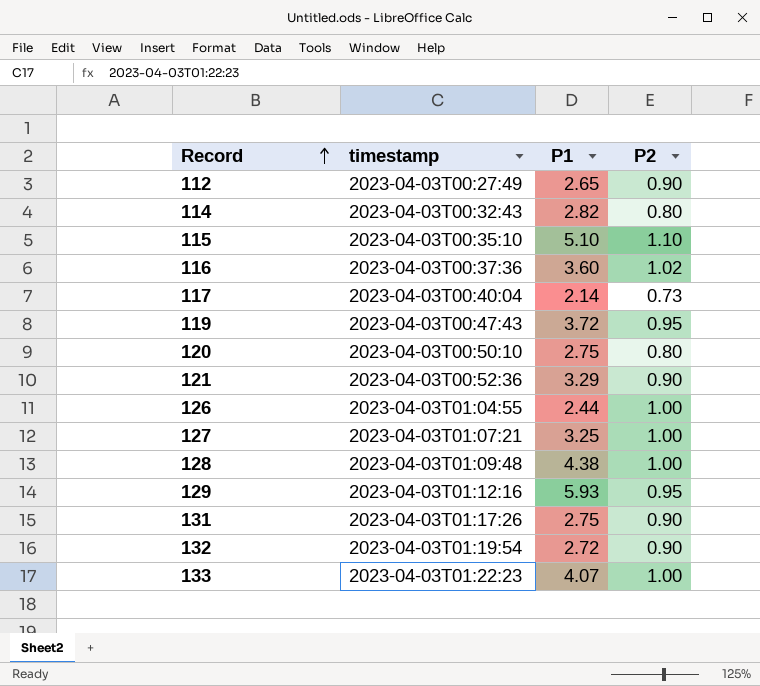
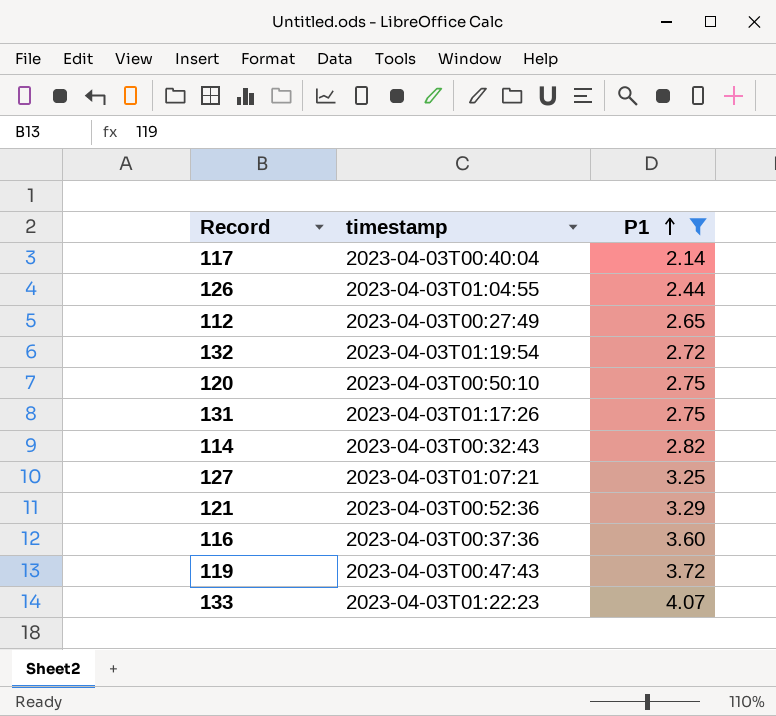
filter: none -> P1 <= 4.07
row order: Record ascending -> P1 ascending
column P2 | position: 4 -> none

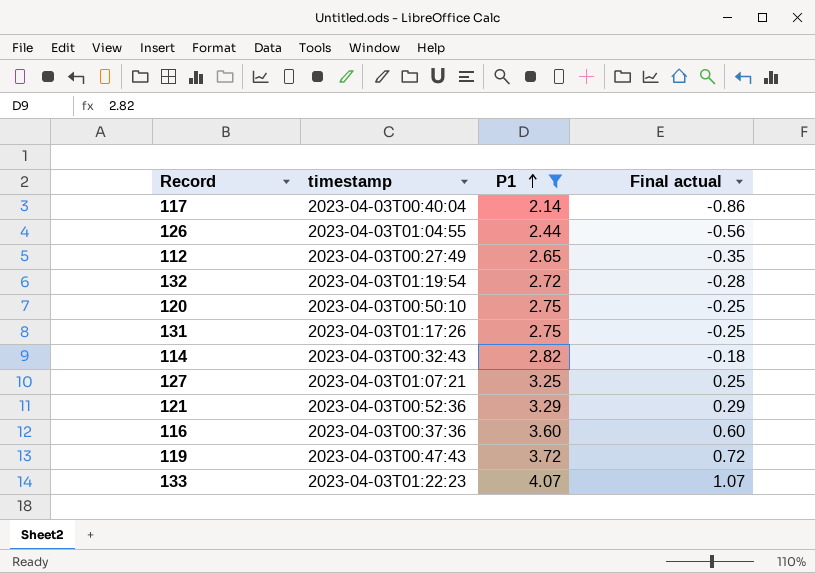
column Final actual | formula: none -> [P1] - 3

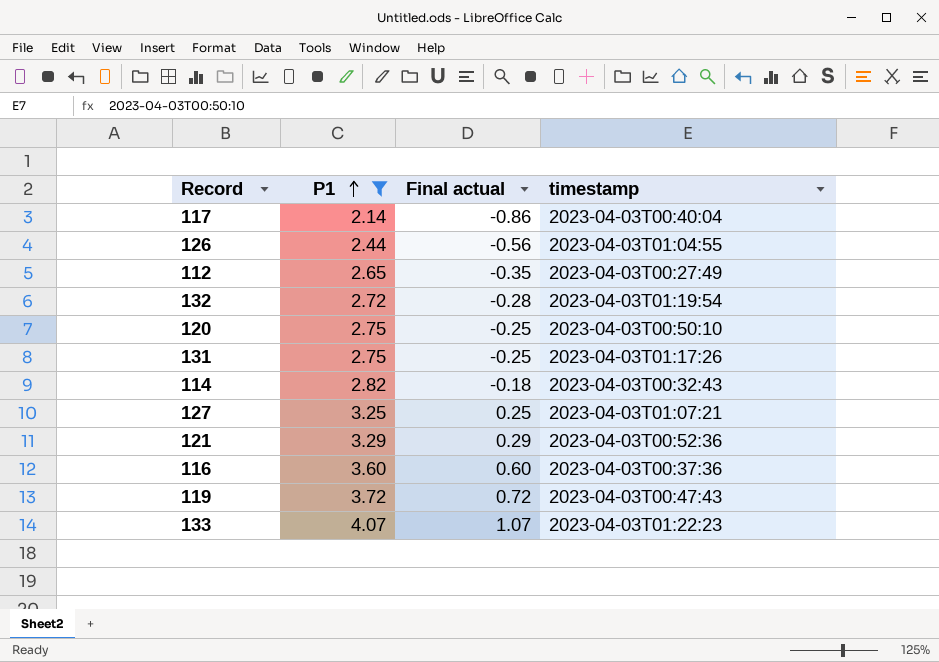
column timestamp | position: 2 -> 4

